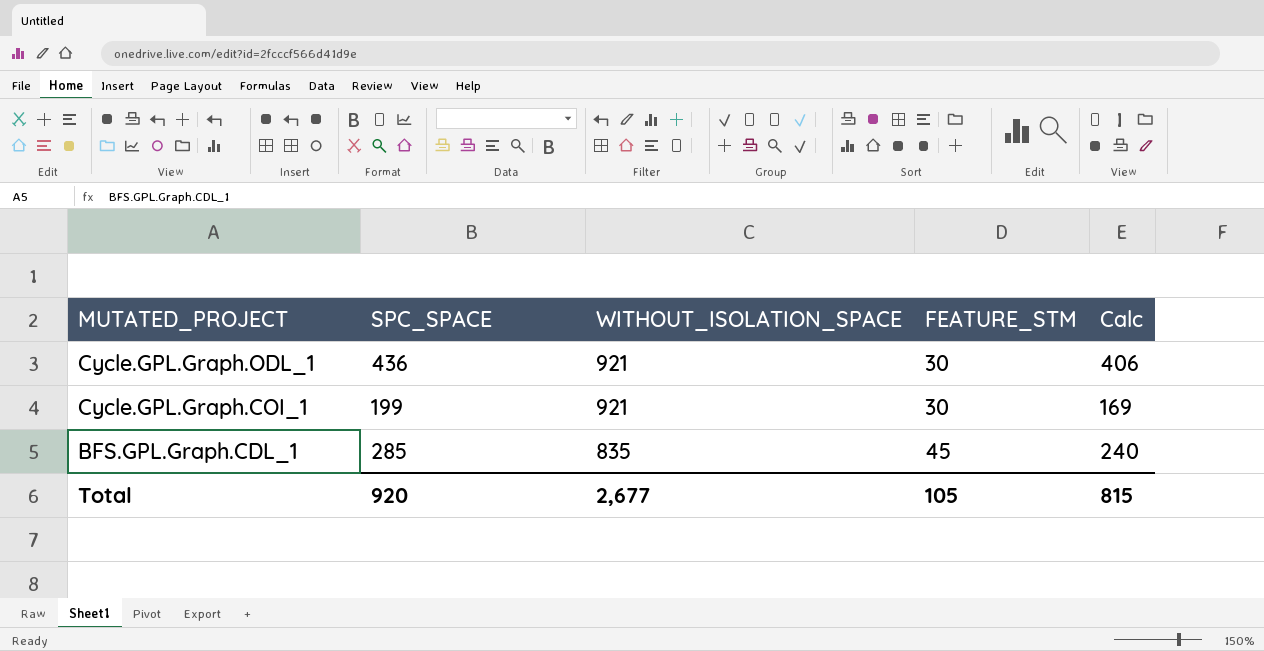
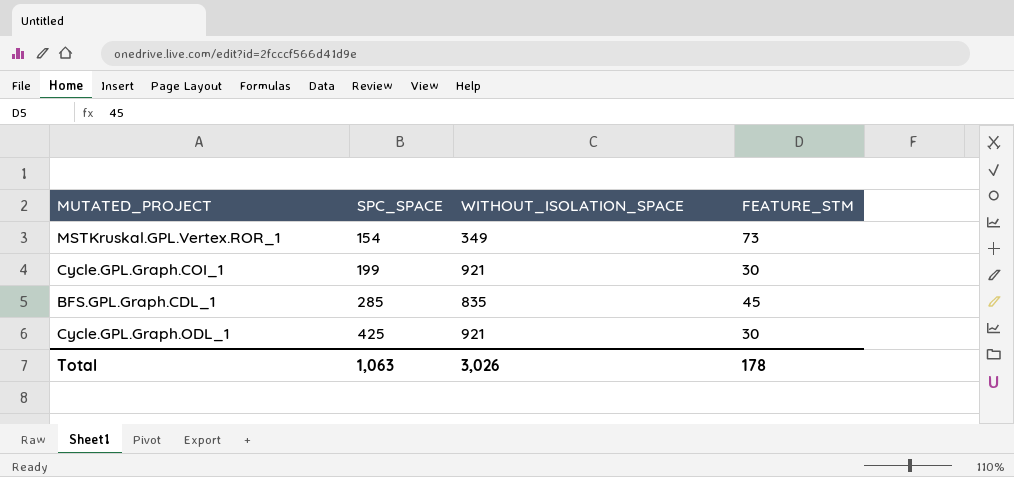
row order: MUTATED_PROJECT descending -> SPC_SPACE ascending
column Calc | formula: [SPC_SPACE] - [FEATURE_STM] -> none
row MSTKruskal.GPL.Vertex.ROR_1: none -> 154 | 349 | 73
Cycle.GPL.Graph.ODL_1 | SPC_SPACE: 436 -> 425
Total | SPC_SPACE: 920 -> 1,063
Total | WITHOUT_ISOLATION_SPACE: 2,677 -> 3,026
Total | FEATURE_STM: 105 -> 178

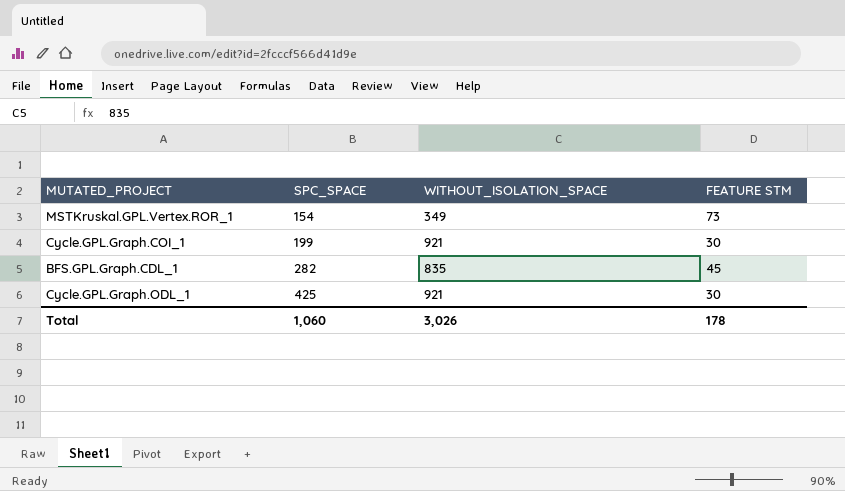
column name: FEATURE_STM -> FEATURE STM
BFS.GPL.Graph.CDL_1 | SPC_SPACE: 285 -> 282
Total | SPC_SPACE: 1,063 -> 1,060

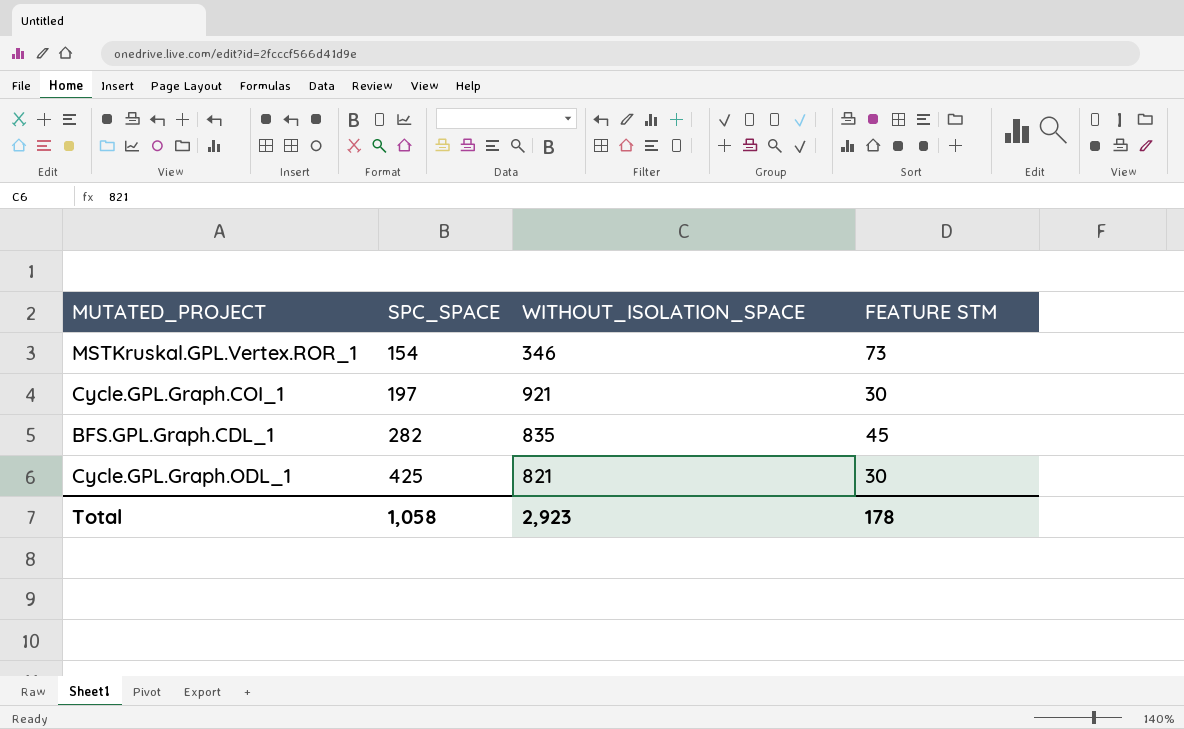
MSTKruskal.GPL.Vertex.ROR_1 | WITHOUT_ISOLATION_SPACE: 349 -> 346
Cycle.GPL.Graph.COI_1 | SPC_SPACE: 199 -> 197
Cycle.GPL.Graph.ODL_1 | WITHOUT_ISOLATION_SPACE: 921 -> 821
Total | SPC_SPACE: 1,060 -> 1,058
Total | WITHOUT_ISOLATION_SPACE: 3,026 -> 2,923

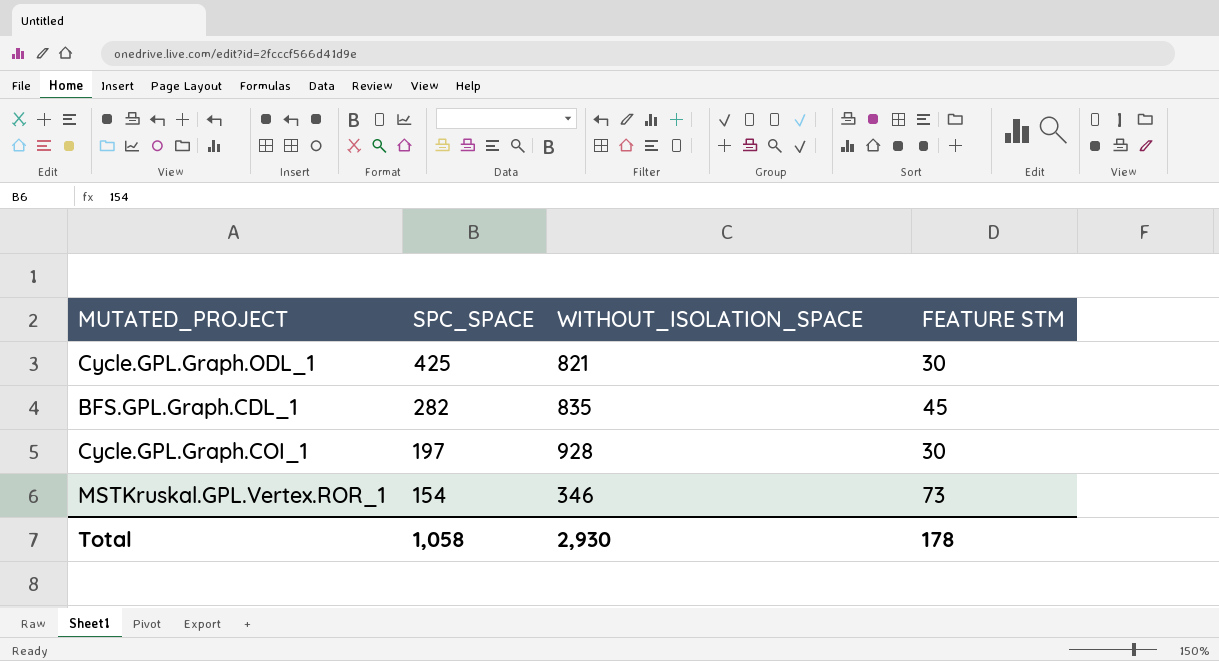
row order: SPC_SPACE ascending -> SPC_SPACE descending
Cycle.GPL.Graph.COI_1 | WITHOUT_ISOLATION_SPACE: 921 -> 928
Total | WITHOUT_ISOLATION_SPACE: 2,923 -> 2,930

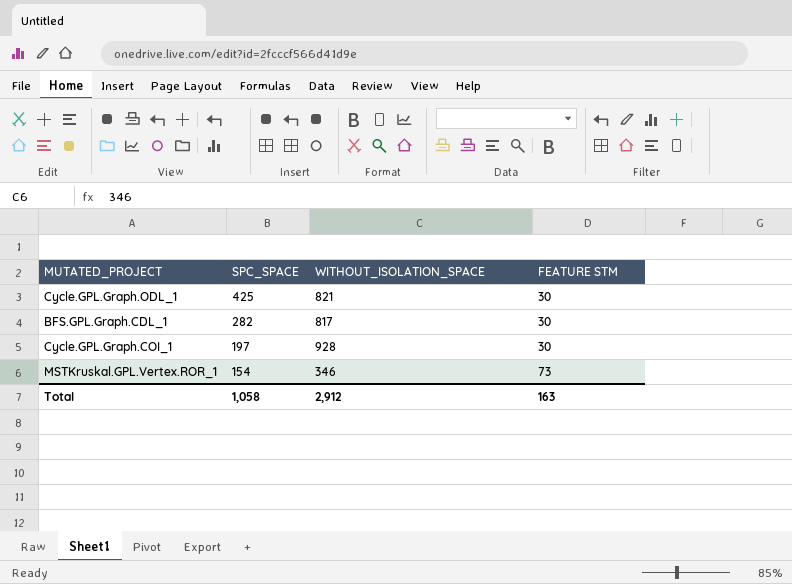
BFS.GPL.Graph.CDL_1 | WITHOUT_ISOLATION_SPACE: 835 -> 817
BFS.GPL.Graph.CDL_1 | FEATURE STM: 45 -> 30
Total | WITHOUT_ISOLATION_SPACE: 2,930 -> 2,912
Total | FEATURE STM: 178 -> 163

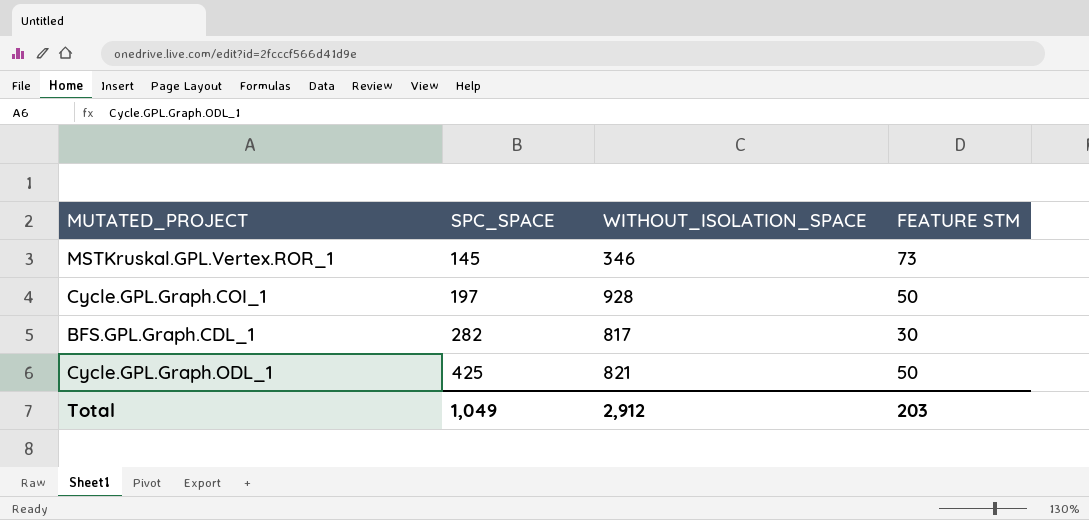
row order: SPC_SPACE descending -> SPC_SPACE ascending
MSTKruskal.GPL.Vertex.ROR_1 | SPC_SPACE: 154 -> 145
Cycle.GPL.Graph.COI_1 | FEATURE STM: 30 -> 50
Cycle.GPL.Graph.ODL_1 | FEATURE STM: 30 -> 50
Total | SPC_SPACE: 1,058 -> 1,049
Total | FEATURE STM: 163 -> 203

